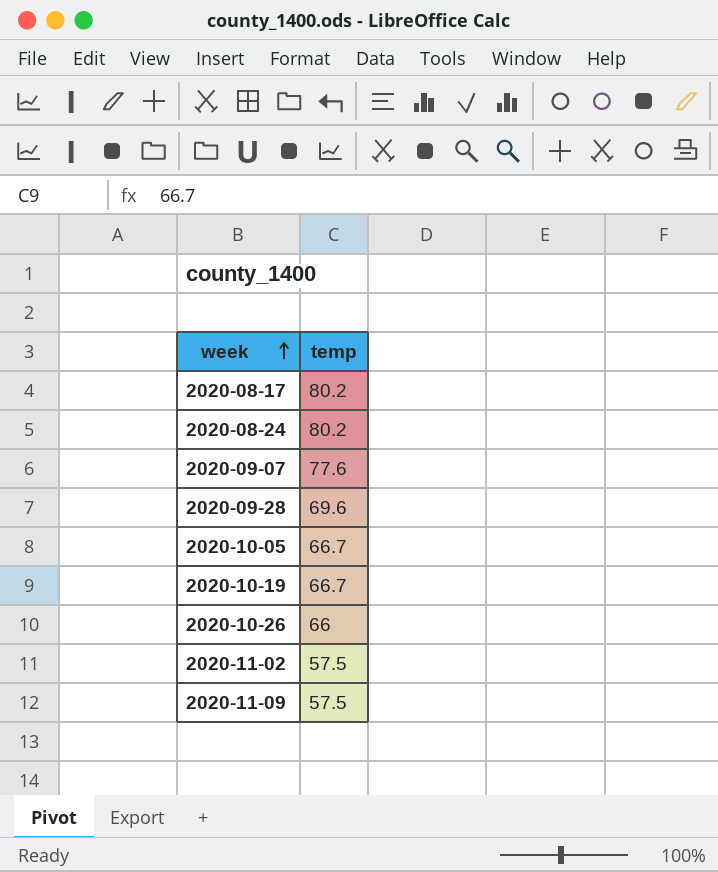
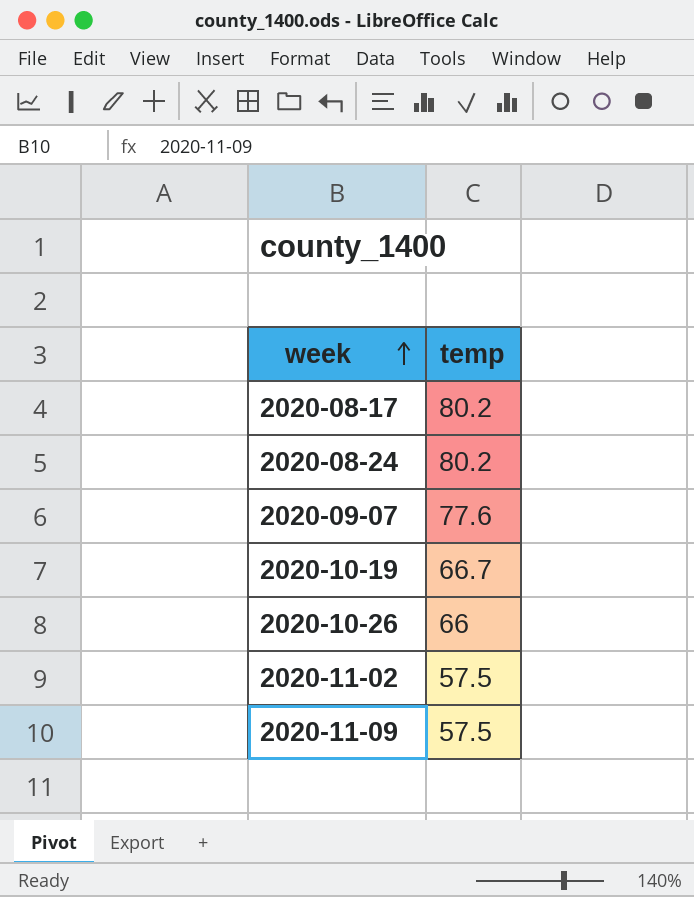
row 2020-09-28: 69.6 -> none
row 2020-10-05: 66.7 -> none

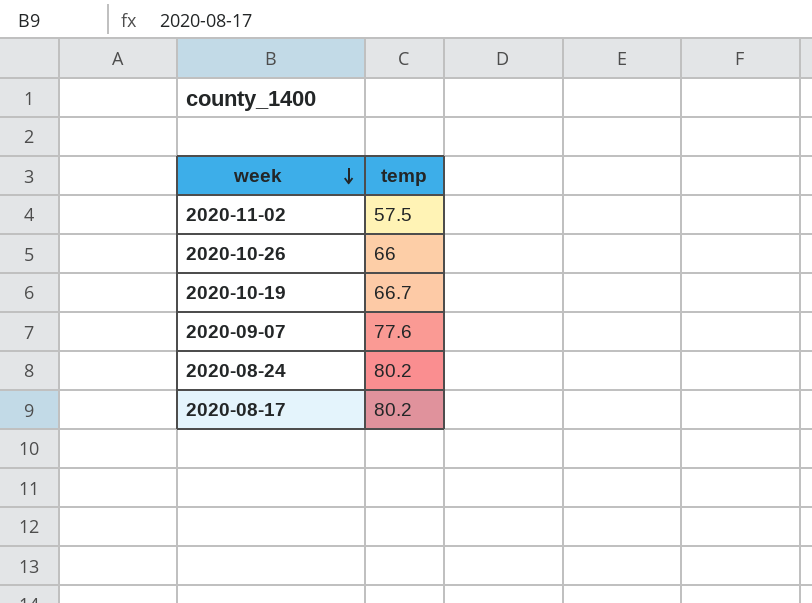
row order: week ascending -> week descending
row 2020-11-09: 57.5 -> none

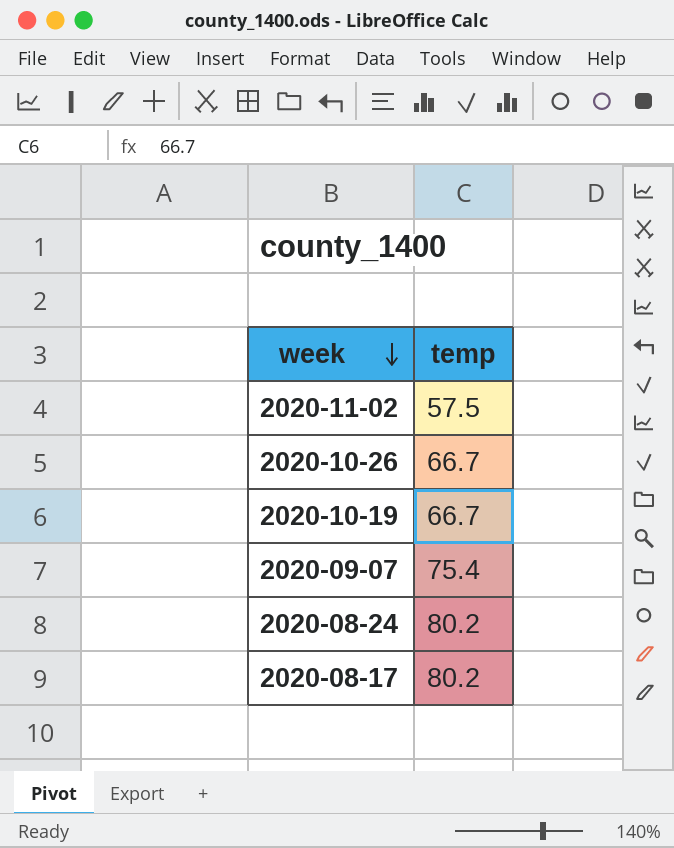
2020-10-26 | temp: 66 -> 66.7
2020-09-07 | temp: 77.6 -> 75.4

